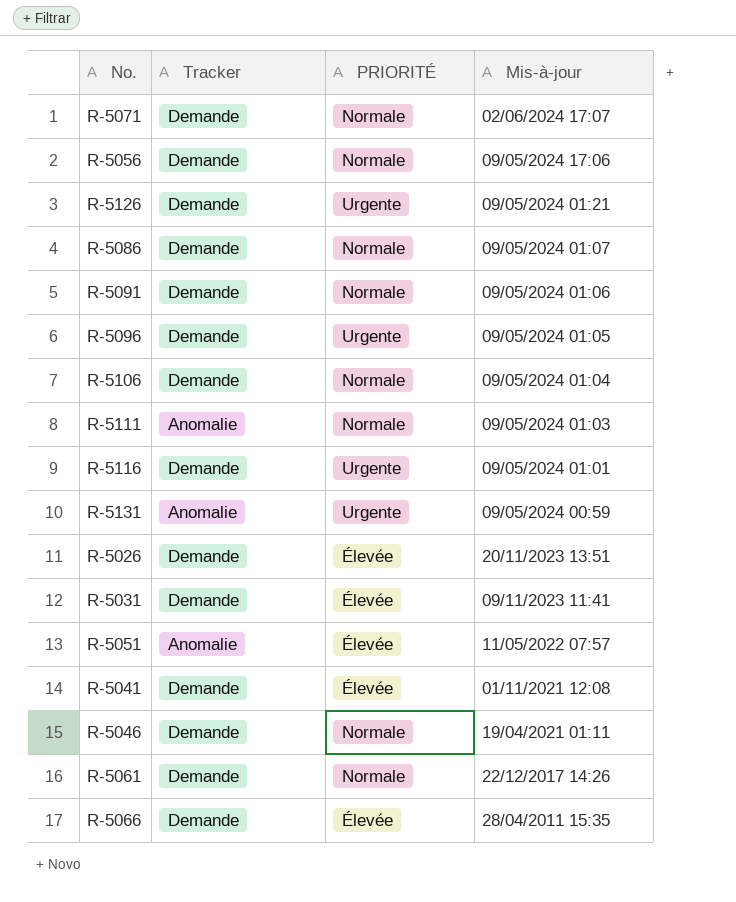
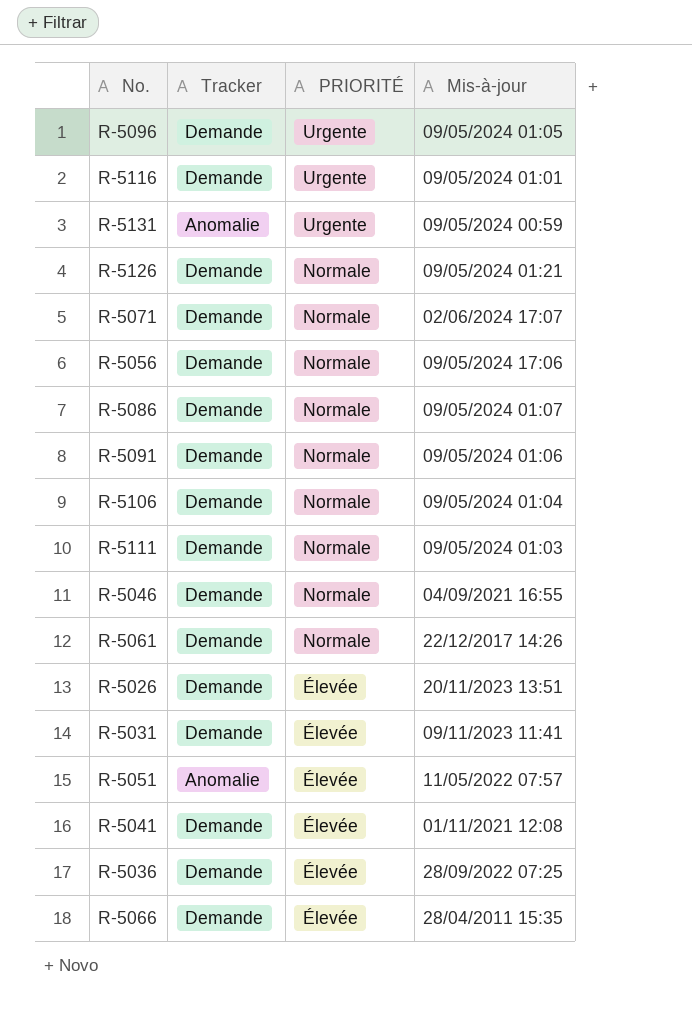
row order: Mis-à-jour descending -> PRIORITÉ descending
R-5126 | PRIORITÉ: Urgente -> Normale
R-5111 | Tracker: Anomalie -> Demande
R-5046 | Mis-à-jour: 19/04/2021 01:11 -> 04/09/2021 16:55
row R-5036: none -> Demande | Élevée | 28/09/2022 07:25

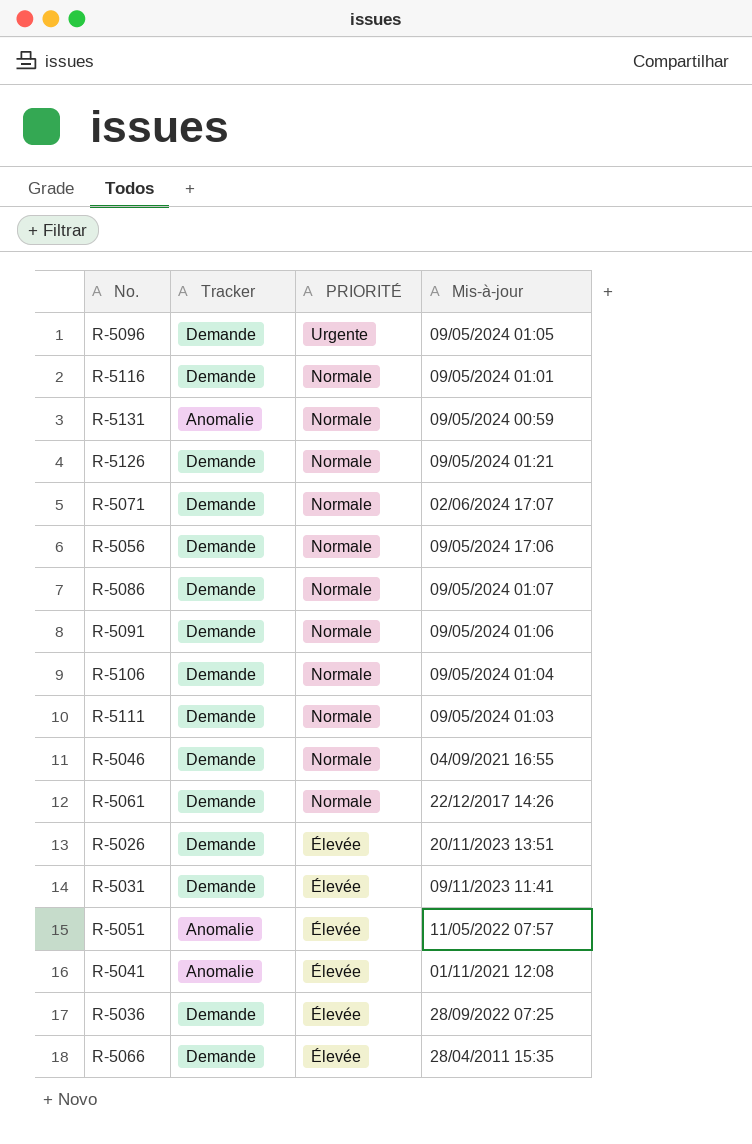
R-5116 | PRIORITÉ: Urgente -> Normale
R-5131 | PRIORITÉ: Urgente -> Normale
R-5041 | Tracker: Demande -> Anomalie

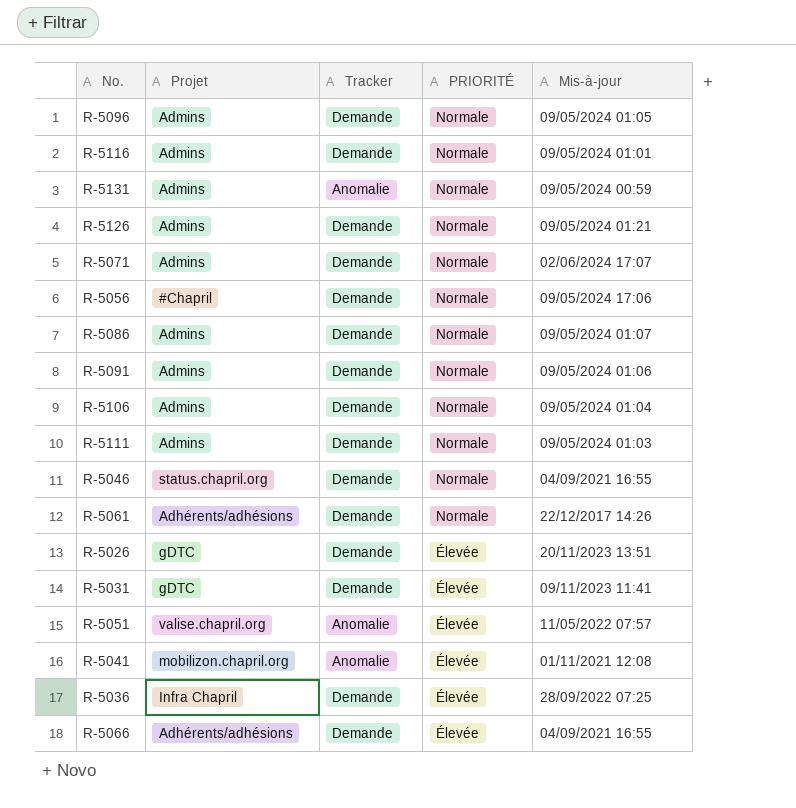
column Projet | position: none -> 2
R-5096 | PRIORITÉ: Urgente -> Normale
R-5066 | Mis-à-jour: 28/04/2011 15:35 -> 04/09/2021 16:55

